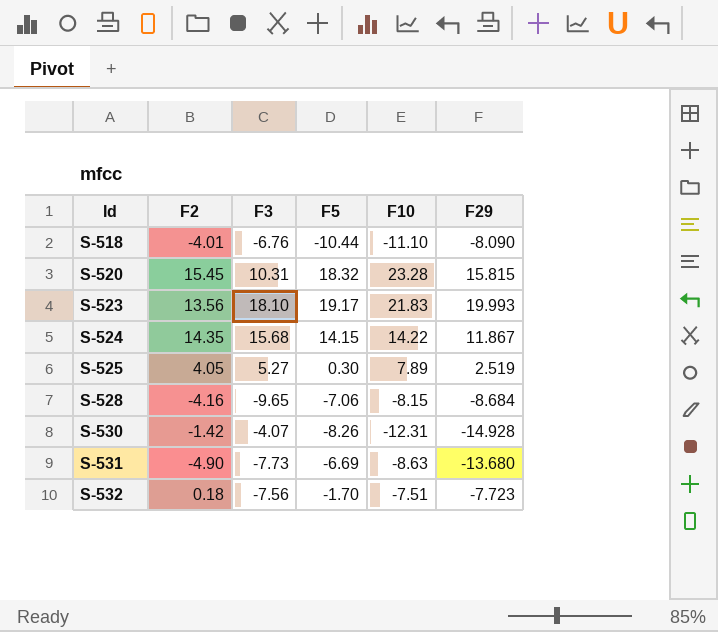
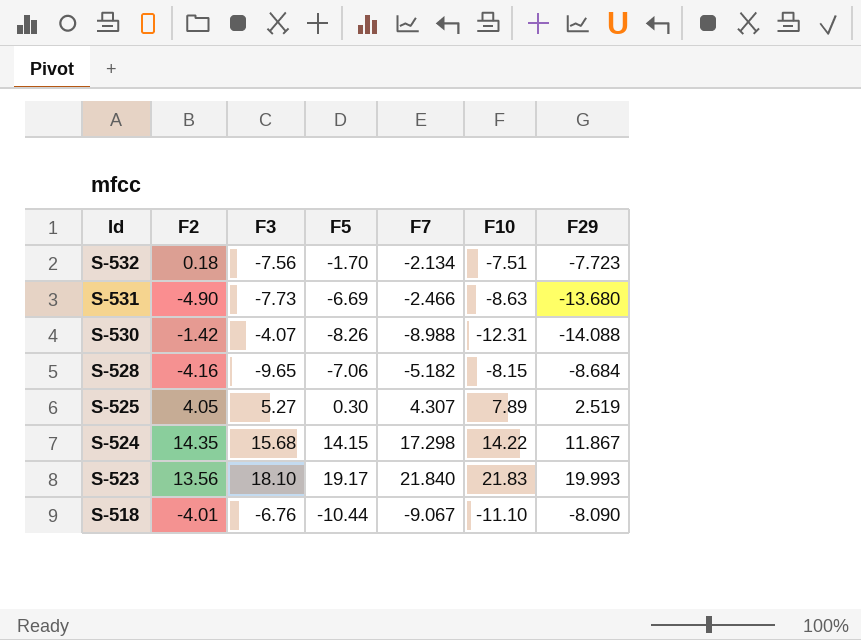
row order: Id ascending -> Id descending
column F7 | position: none -> 5
row S-520: 15.45 | 10.31 | 18.32 | 23.28 | 15.815 -> none
S-530 | F29: -14.928 -> -14.088

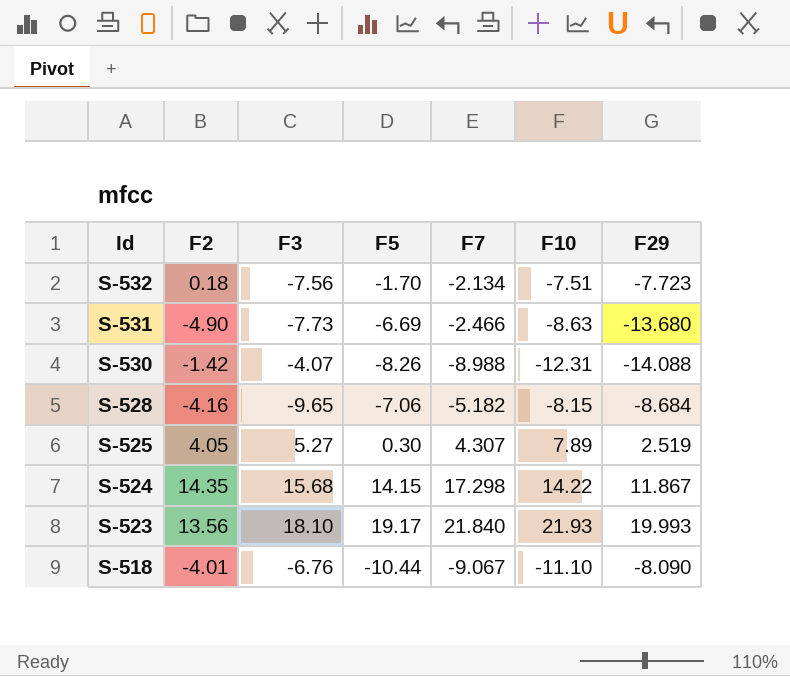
S-523 | F10: 21.83 -> 21.93

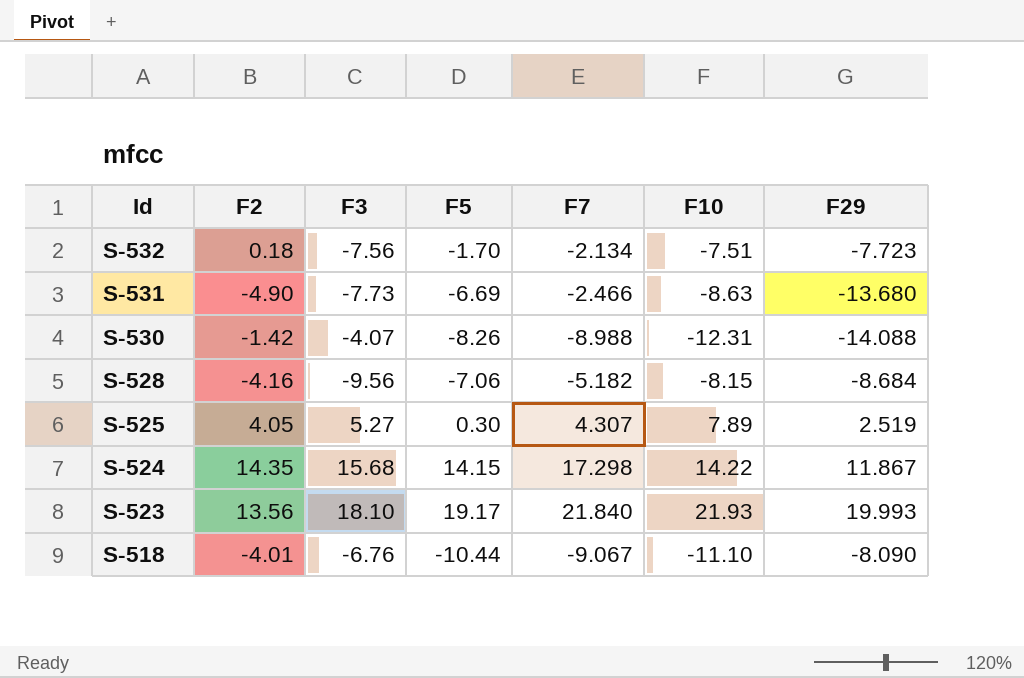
S-528 | F3: -9.65 -> -9.56

